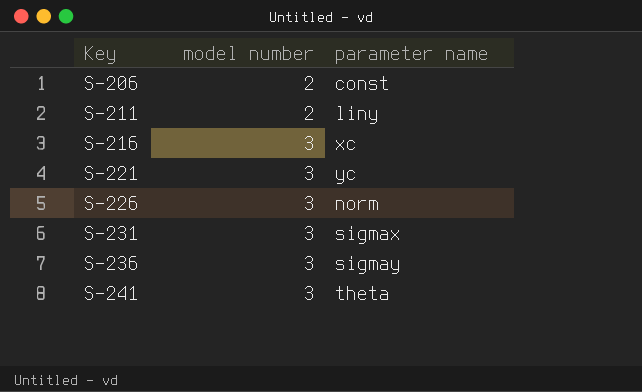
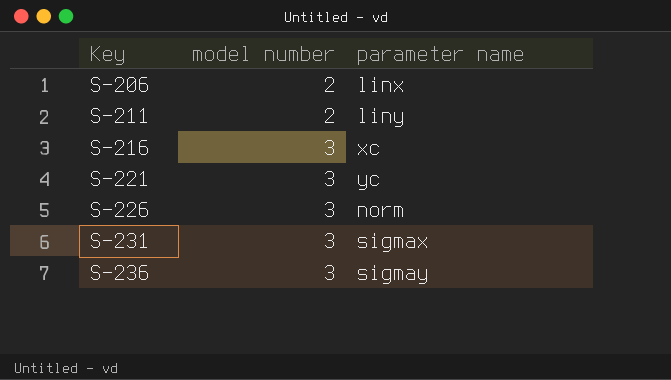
row S-241: 3 | theta -> none
S-206 | parameter name: const -> linx

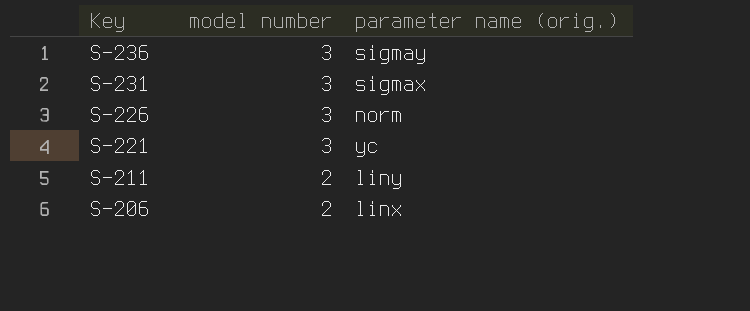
row order: Key ascending -> Key descending
column name: parameter name -> parameter name (orig.)
row S-216: 3 | xc -> none

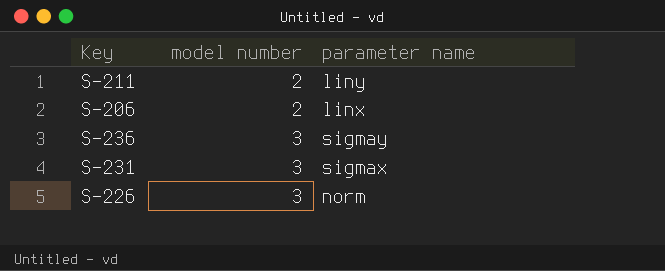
row order: Key descending -> model number ascending
column name: parameter name (orig.) -> parameter name
row S-221: 3 | yc -> none

